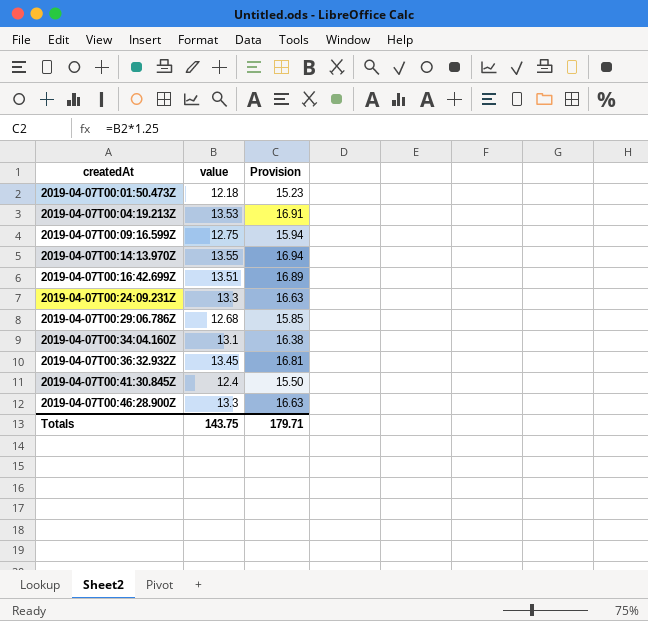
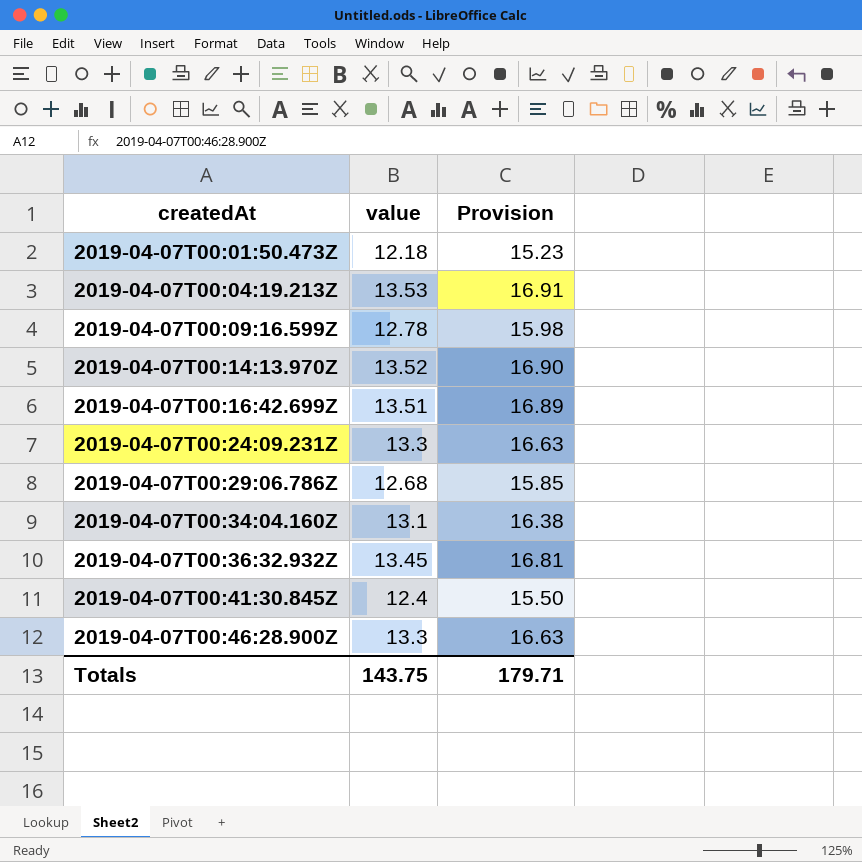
2019-04-07T00:09:16.599Z | value: 12.75 -> 12.78
2019-04-07T00:09:16.599Z | Provision: 15.94 -> 15.98
2019-04-07T00:14:13.970Z | value: 13.55 -> 13.52
2019-04-07T00:14:13.970Z | Provision: 16.94 -> 16.90

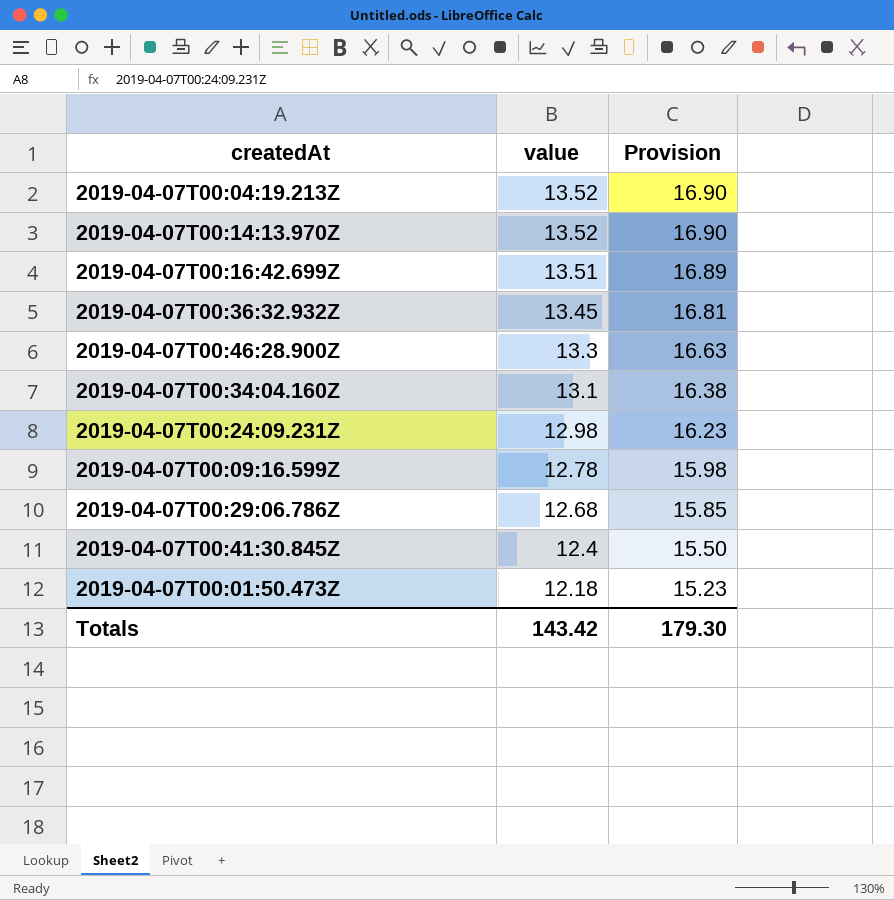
row order: createdAt ascending -> value descending
2019-04-07T00:04:19.213Z | value: 13.53 -> 13.52
2019-04-07T00:04:19.213Z | Provision: 16.91 -> 16.90
2019-04-07T00:24:09.231Z | value: 13.3 -> 12.98
2019-04-07T00:24:09.231Z | Provision: 16.63 -> 16.23
Totals | value: 143.75 -> 143.42
Totals | Provision: 179.71 -> 179.30

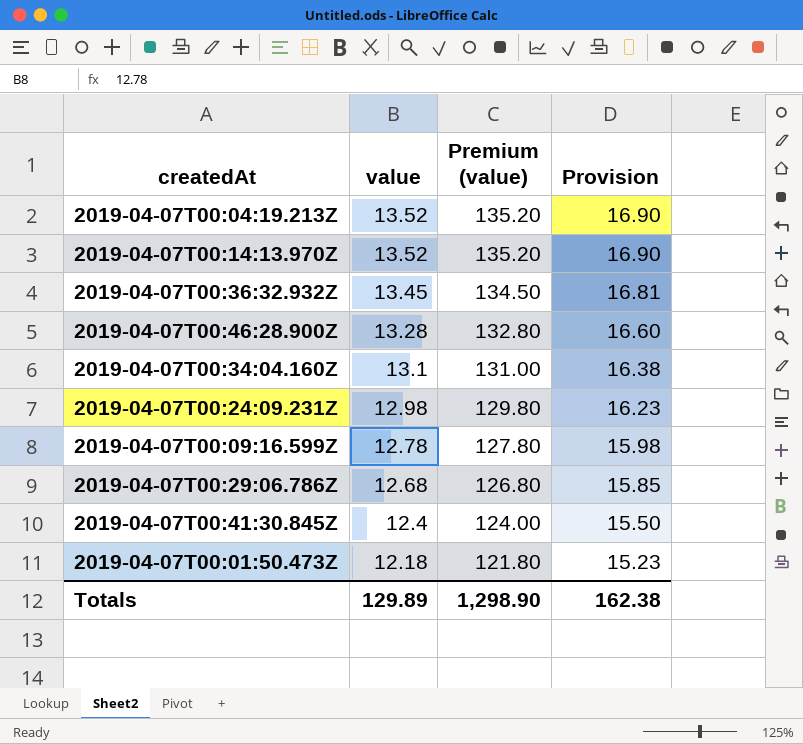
column Premium (value) | formula: none -> [value] * 10
row 2019-04-07T00:16:42.699Z: 13.51 | 16.89 -> none
2019-04-07T00:46:28.900Z | value: 13.3 -> 13.28
2019-04-07T00:46:28.900Z | Provision: 16.63 -> 16.60
Totals | value: 143.42 -> 129.89
Totals | Provision: 179.30 -> 162.38

